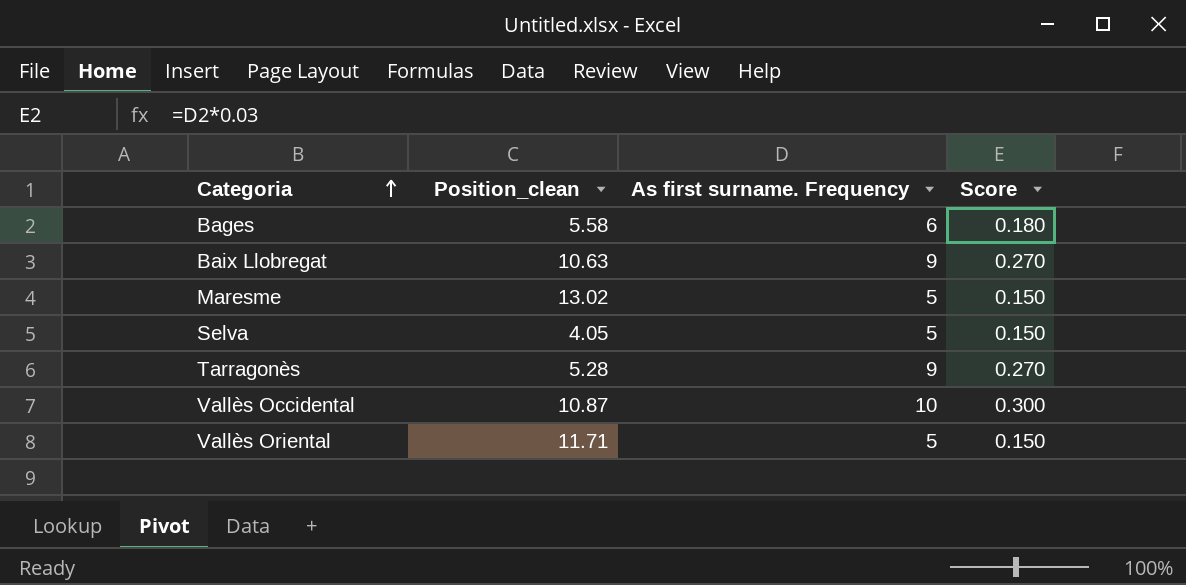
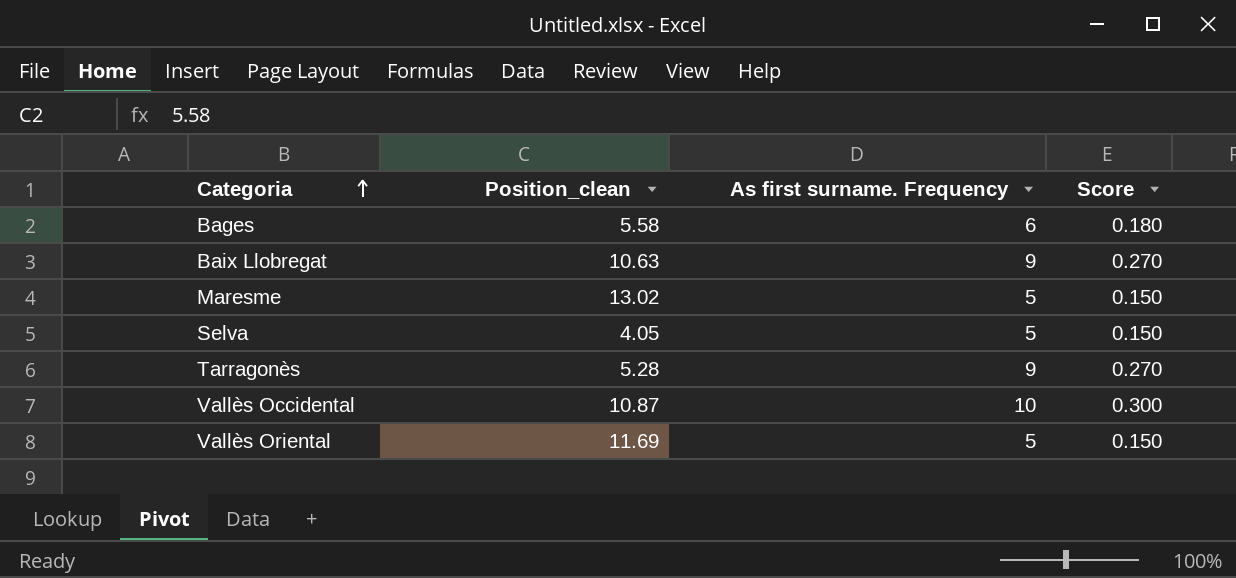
Vallès Oriental | Position_clean: 11.71 -> 11.69

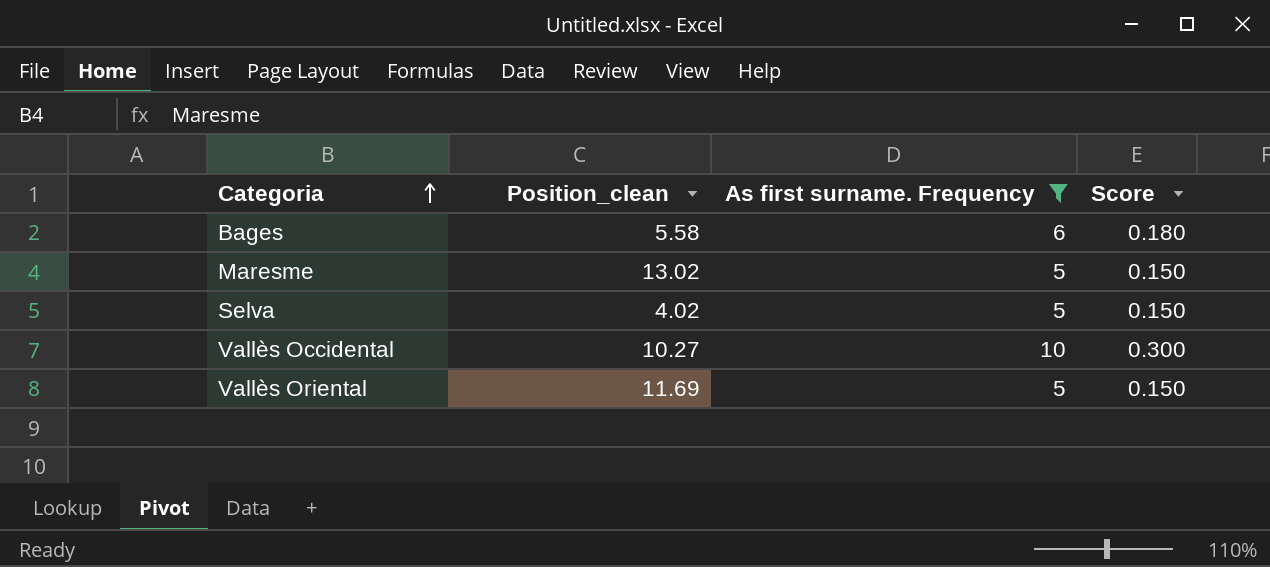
filter: none -> As first surname. Frequency != 9
Selva | Position_clean: 4.05 -> 4.02
Vallès Occidental | Position_clean: 10.87 -> 10.27

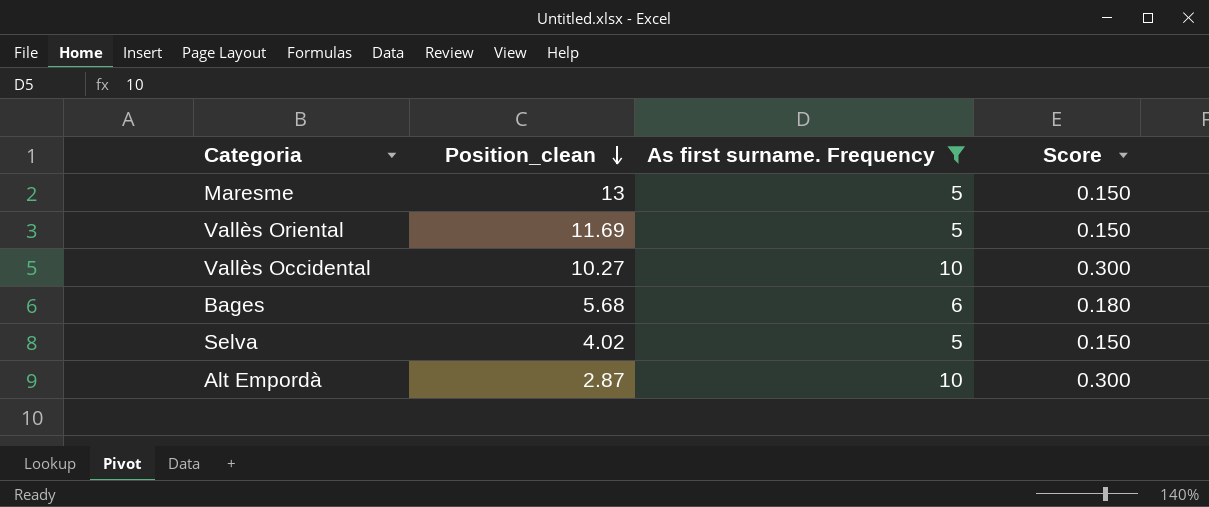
row order: Categoria ascending -> Position_clean descending
Maresme | Position_clean: 13.02 -> 13
Bages | Position_clean: 5.58 -> 5.68
row Alt Empordà: none -> 2.87 | 10 | 0.300

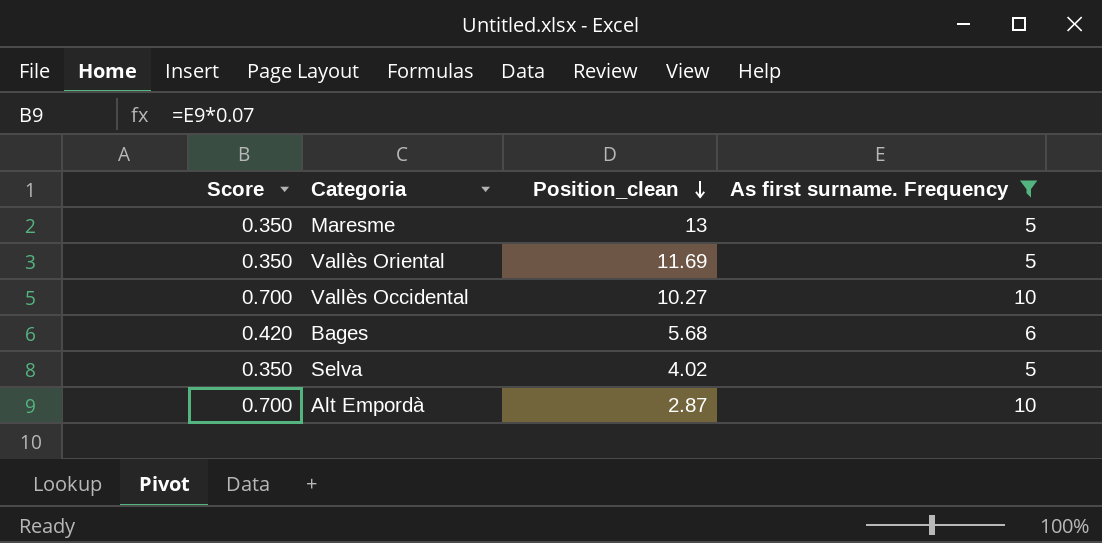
column Score | formula: [As first surname. Frequency] * 0.03 -> [As first surname. Frequency] * 0.07
column Score | position: 4 -> 1

